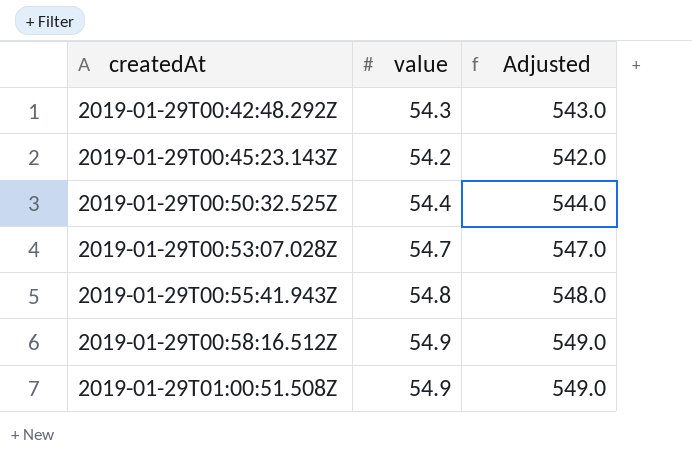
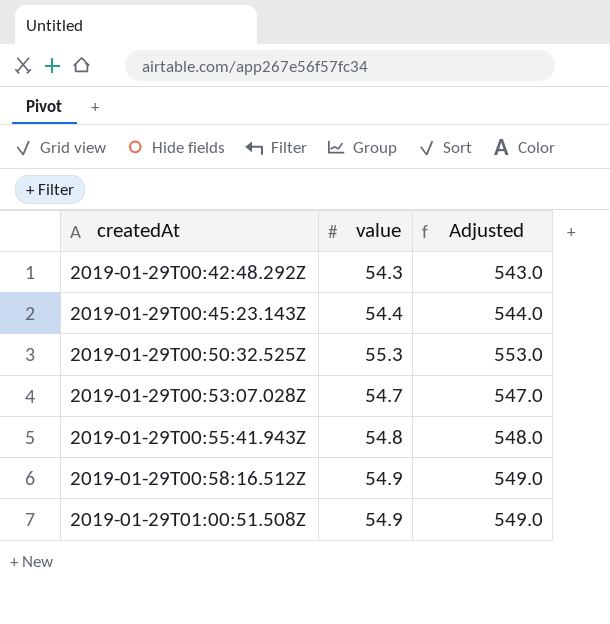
2019-01-29T00:45:23.143Z | value: 54.2 -> 54.4
2019-01-29T00:45:23.143Z | Adjusted: 542.0 -> 544.0
2019-01-29T00:50:32.525Z | value: 54.4 -> 55.3
2019-01-29T00:50:32.525Z | Adjusted: 544.0 -> 553.0

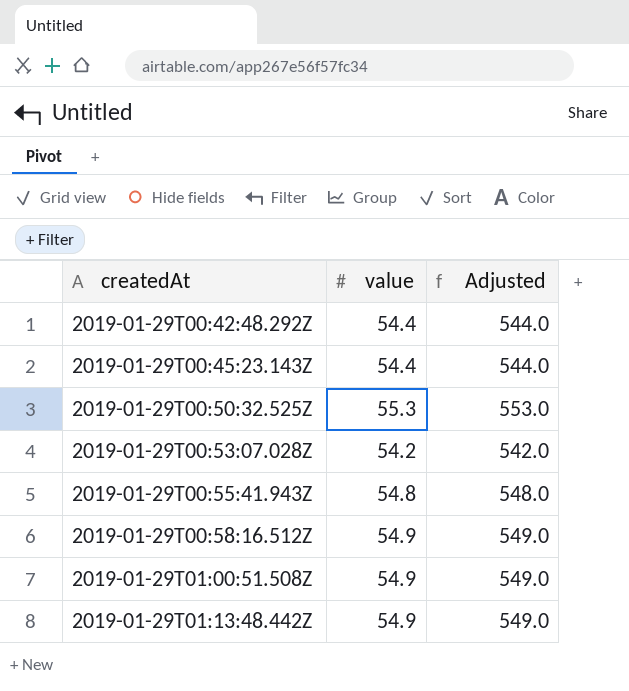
2019-01-29T00:42:48.292Z | value: 54.3 -> 54.4
2019-01-29T00:42:48.292Z | Adjusted: 543.0 -> 544.0
2019-01-29T00:53:07.028Z | value: 54.7 -> 54.2
2019-01-29T00:53:07.028Z | Adjusted: 547.0 -> 542.0
row 2019-01-29T01:13:48.442Z: none -> 54.9 | 549.0

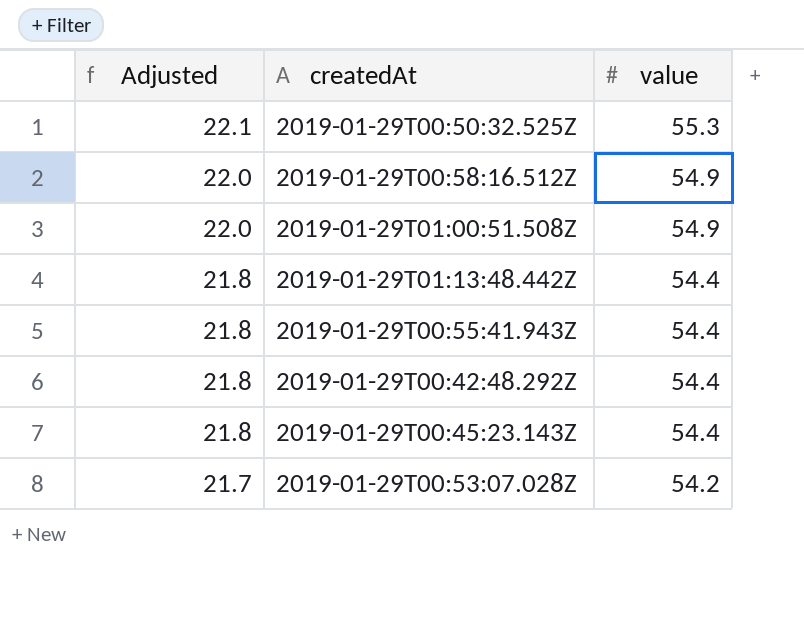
row order: createdAt ascending -> Adjusted descending
column Adjusted | formula: [value] * 10 -> [value] * 0.4
column Adjusted | position: 3 -> 1
2019-01-29T01:13:48.442Z | value: 54.9 -> 54.4
2019-01-29T00:55:41.943Z | value: 54.8 -> 54.4

